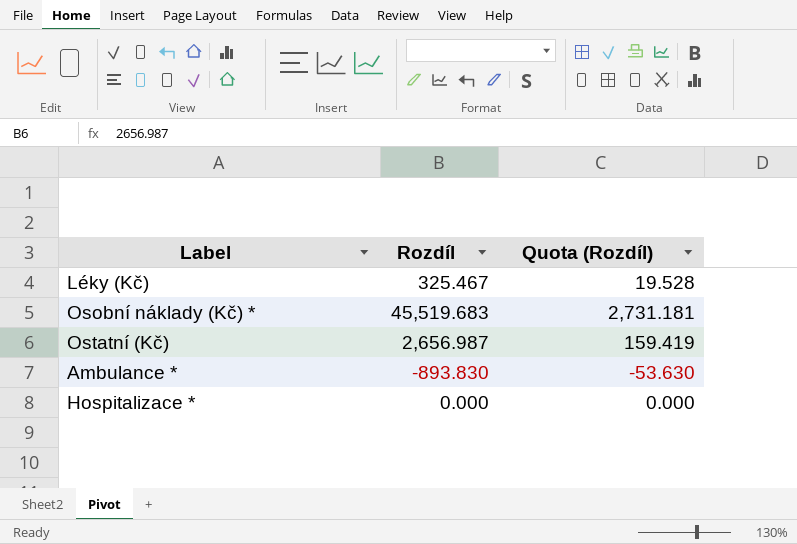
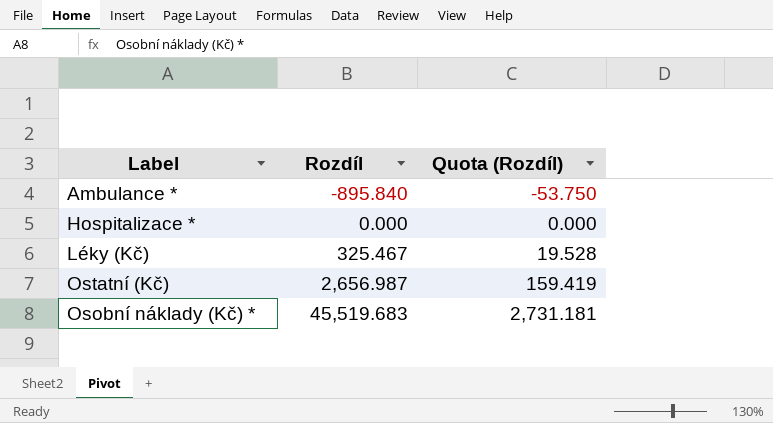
row order: none -> Rozdíl ascending
Ambulance * | Rozdíl: -893.830 -> -895.840
Ambulance * | Quota (Rozdíl): -53.630 -> -53.750

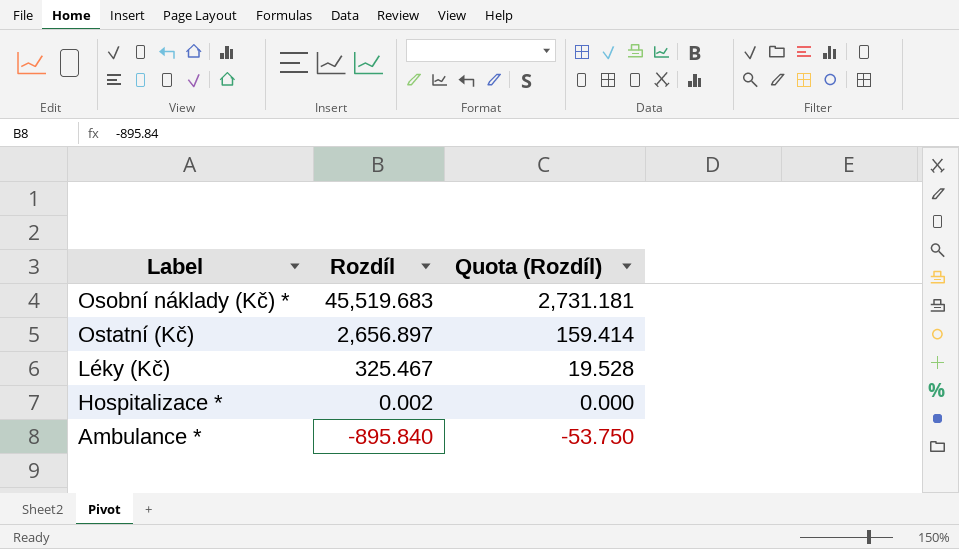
row order: Rozdíl ascending -> Rozdíl descending
Ostatní (Kč) | Rozdíl: 2,656.987 -> 2,656.897
Ostatní (Kč) | Quota (Rozdíl): 159.419 -> 159.414
Hospitalizace * | Rozdíl: 0.000 -> 0.002

